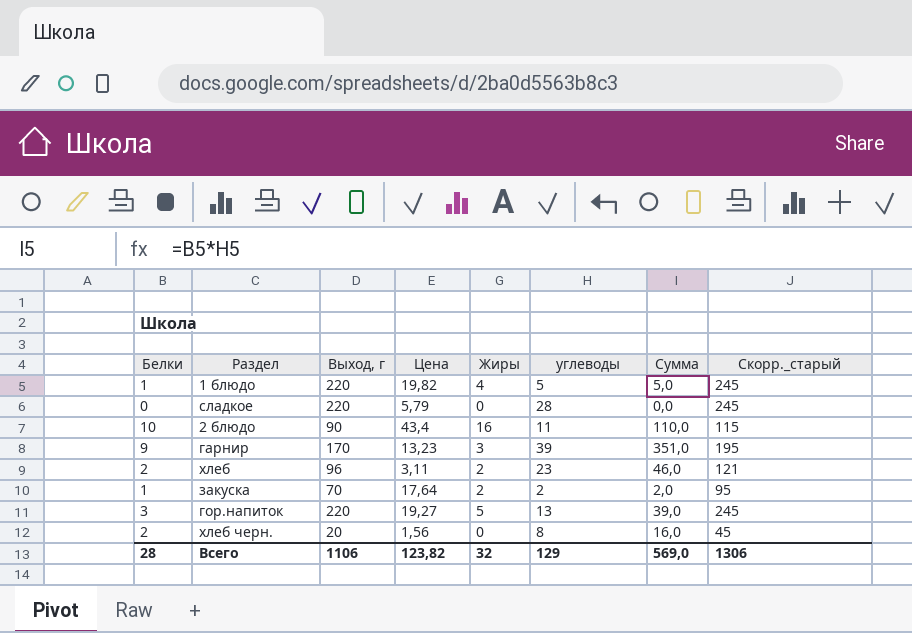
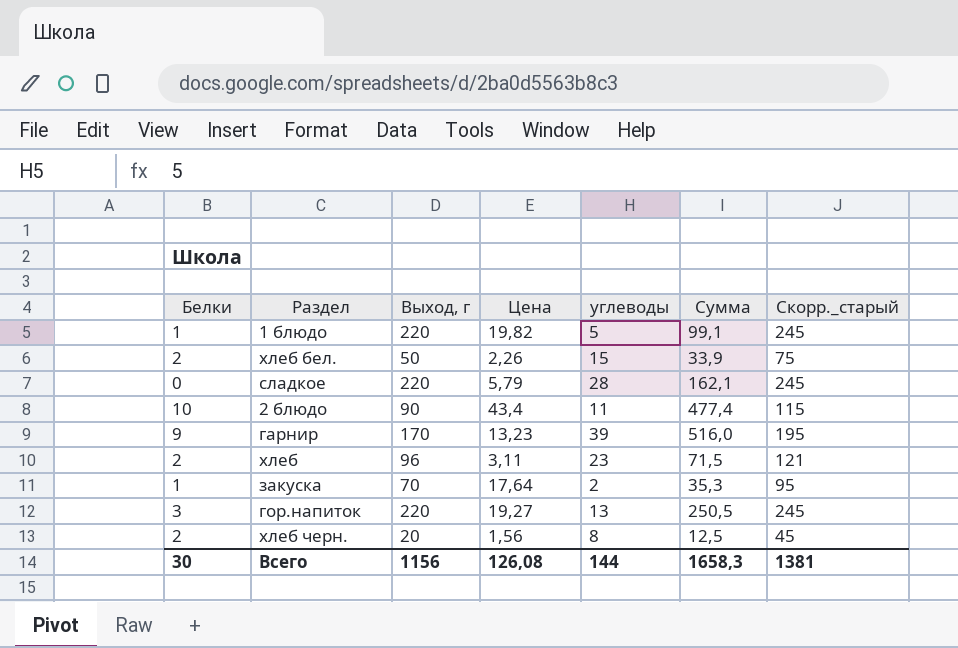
column Жиры | position: 5 -> none
column Сумма | formula: [Белки] * [углеводы] -> [Цена] * [углеводы]
row хлеб бел.: none -> 2 | 50 | 2,26 | 15 | 33,9 | 75
Всего | Белки: 28 -> 30
Всего | Выход, г: 1106 -> 1156
Всего | Цена: 123,82 -> 126,08
Всего | углеводы: 129 -> 144
Всего | Сумма: 569,0 -> 1658,3
Всего | Скорр._старый: 1306 -> 1381

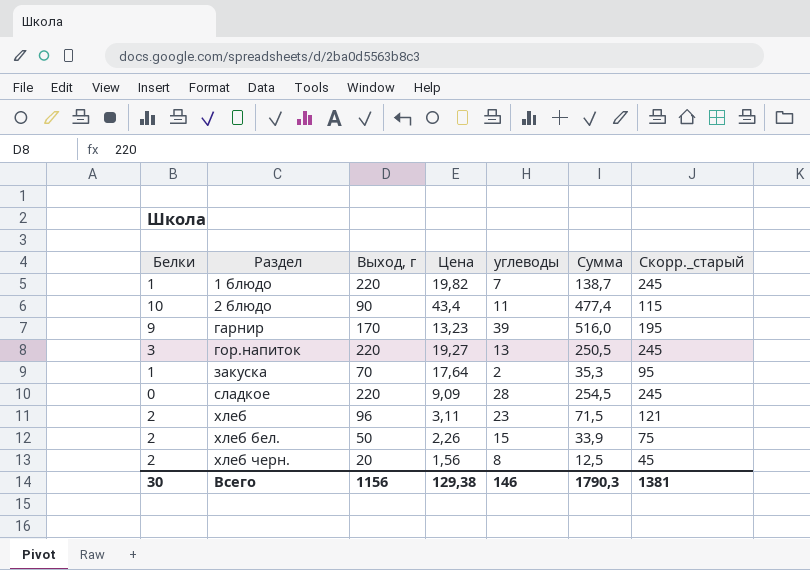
row order: none -> Раздел ascending
1 блюдо | углеводы: 5 -> 7
1 блюдо | Сумма: 99,1 -> 138,7
сладкое | Цена: 5,79 -> 9,09
сладкое | Сумма: 162,1 -> 254,5
Всего | Цена: 126,08 -> 129,38
Всего | углеводы: 144 -> 146
Всего | Сумма: 1658,3 -> 1790,3

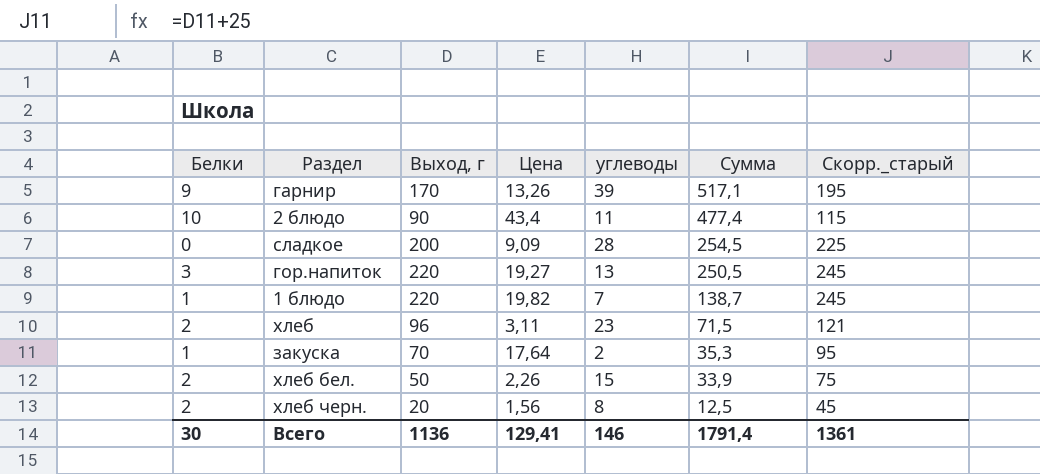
row order: Раздел ascending -> Сумма descending
гарнир | Цена: 13,23 -> 13,26
гарнир | Сумма: 516,0 -> 517,1
сладкое | Выход, г: 220 -> 200
сладкое | Скорр._старый: 245 -> 225
Всего | Выход, г: 1156 -> 1136
Всего | Цена: 129,38 -> 129,41
Всего | Сумма: 1790,3 -> 1791,4
Всего | Скорр._старый: 1381 -> 1361

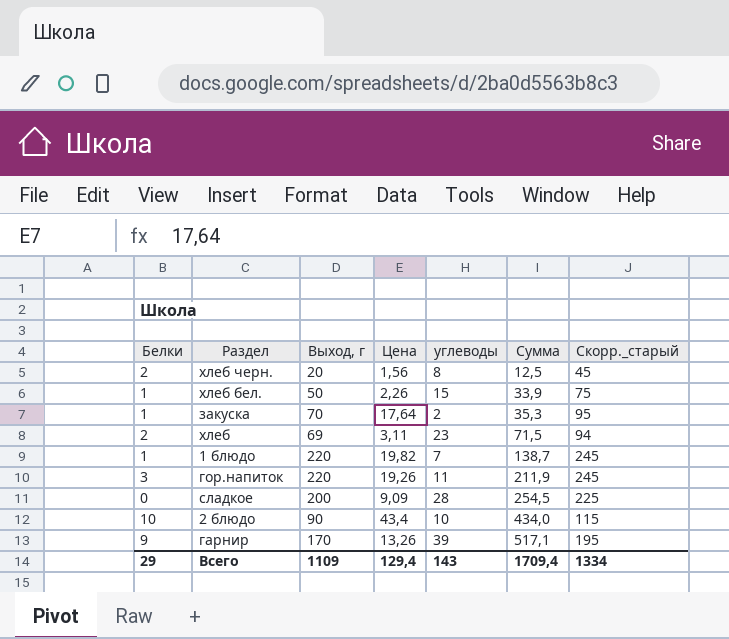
row order: Сумма descending -> Сумма ascending
хлеб бел. | Белки: 2 -> 1
хлеб | Выход, г: 96 -> 69
хлеб | Скорр._старый: 121 -> 94
гор.напиток | Цена: 19,27 -> 19,26
гор.напиток | углеводы: 13 -> 11
гор.напиток | Сумма: 250,5 -> 211,9
2 блюдо | углеводы: 11 -> 10
2 блюдо | Сумма: 477,4 -> 434,0
Всего | Белки: 30 -> 29
Всего | Выход, г: 1136 -> 1109
Всего | Цена: 129,41 -> 129,4
Всего | углеводы: 146 -> 143
Всего | Сумма: 1791,4 -> 1709,4
Всего | Скорр._старый: 1361 -> 1334

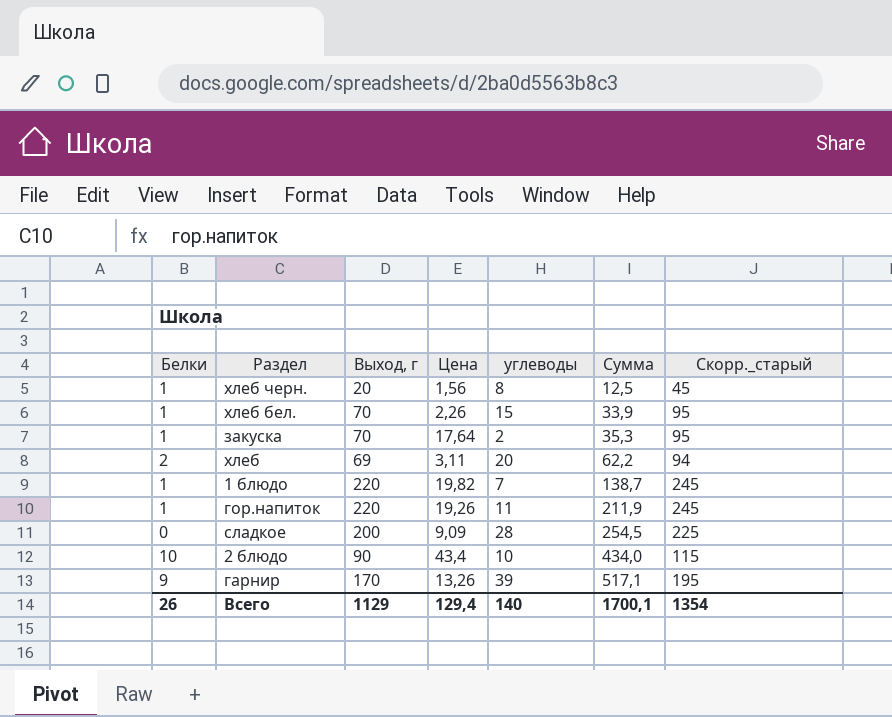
хлеб черн. | Белки: 2 -> 1
хлеб бел. | Выход, г: 50 -> 70
хлеб бел. | Скорр._старый: 75 -> 95
хлеб | углеводы: 23 -> 20
хлеб | Сумма: 71,5 -> 62,2
гор.напиток | Белки: 3 -> 1
Всего | Белки: 29 -> 26
Всего | Выход, г: 1109 -> 1129
Всего | углеводы: 143 -> 140
Всего | Сумма: 1709,4 -> 1700,1
Всего | Скорр._старый: 1334 -> 1354

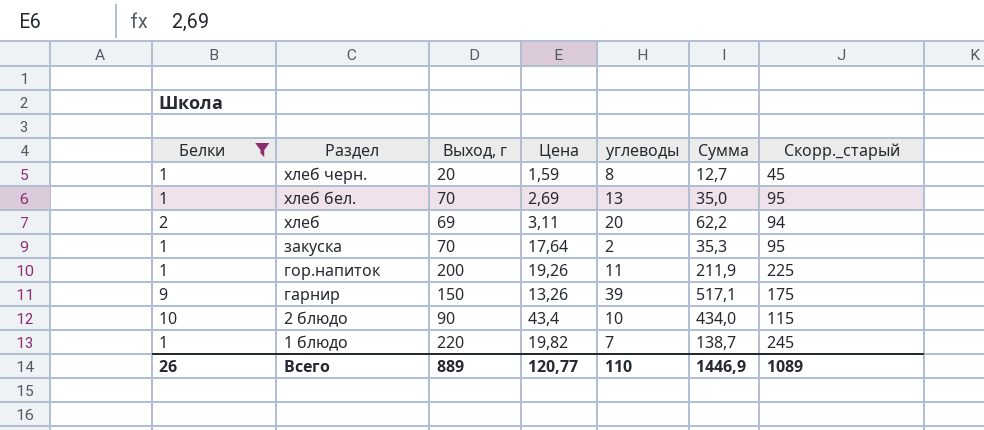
filter: none -> Белки != 0
row order: Сумма ascending -> Раздел descending
хлеб черн. | Цена: 1,56 -> 1,59
хлеб черн. | Сумма: 12,5 -> 12,7
хлеб бел. | Цена: 2,26 -> 2,69
хлеб бел. | углеводы: 15 -> 13
хлеб бел. | Сумма: 33,9 -> 35,0
гор.напиток | Выход, г: 220 -> 200
гор.напиток | Скорр._старый: 245 -> 225
гарнир | Выход, г: 170 -> 150
гарнир | Скорр._старый: 195 -> 175
Всего | Выход, г: 1129 -> 889
Всего | Цена: 129,4 -> 120,77
Всего | углеводы: 140 -> 110
Всего | Сумма: 1700,1 -> 1446,9
Всего | Скорр._старый: 1354 -> 1089

